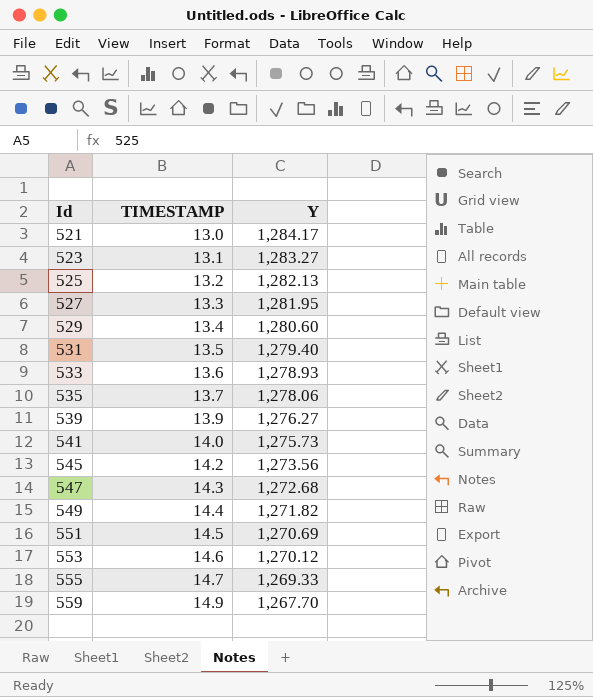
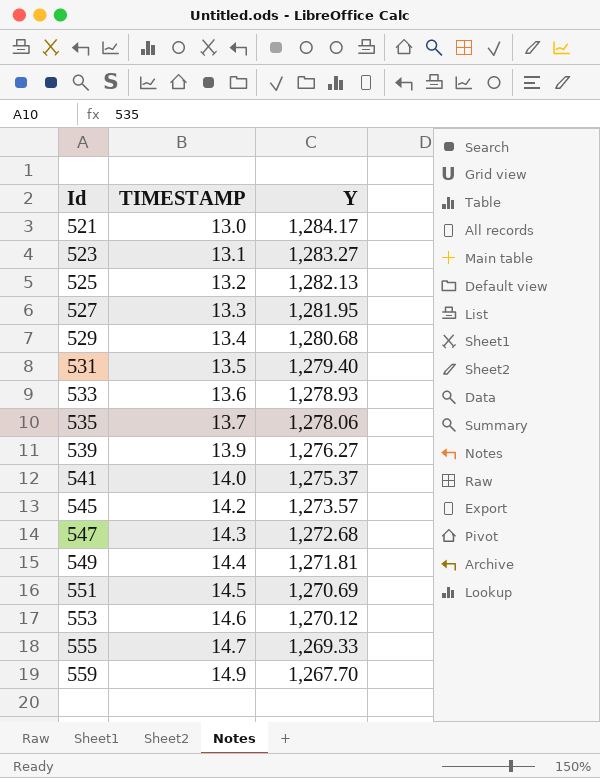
529 | Y: 1,280.60 -> 1,280.68
541 | Y: 1,275.73 -> 1,275.37
545 | Y: 1,273.56 -> 1,273.57
549 | Y: 1,271.82 -> 1,271.81

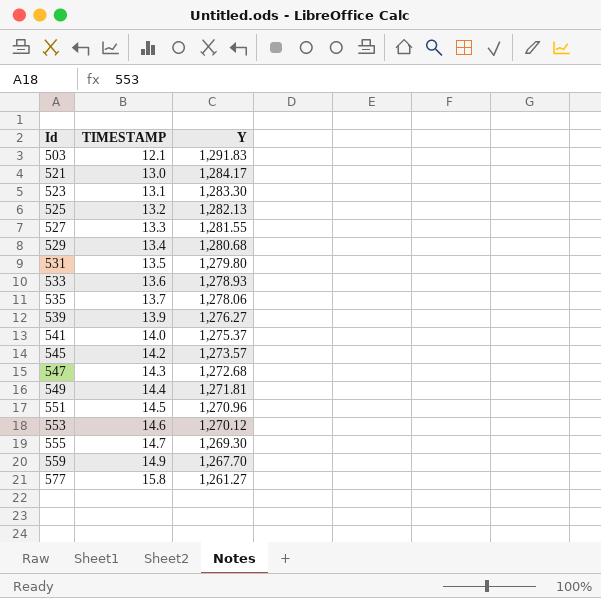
row 503: none -> 12.1 | 1,291.83
523 | Y: 1,283.27 -> 1,283.30
527 | Y: 1,281.95 -> 1,281.55
531 | Y: 1,279.40 -> 1,279.80
551 | Y: 1,270.69 -> 1,270.96
555 | Y: 1,269.33 -> 1,269.30
row 577: none -> 15.8 | 1,261.27

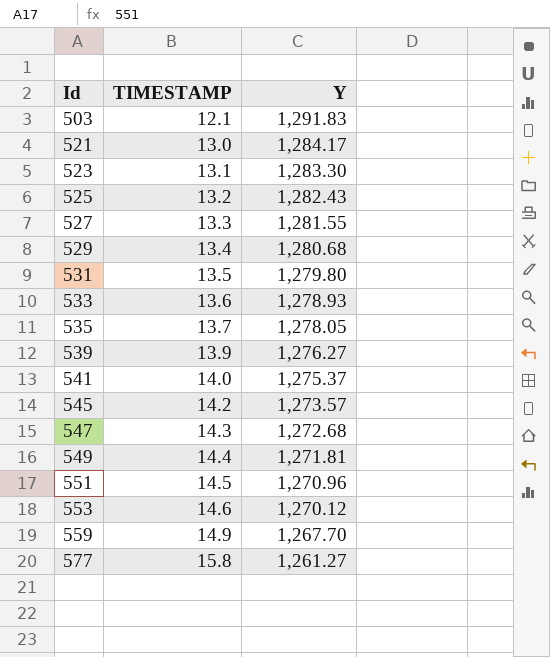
row 555: 14.7 | 1,269.30 -> none
525 | Y: 1,282.13 -> 1,282.43
535 | Y: 1,278.06 -> 1,278.05

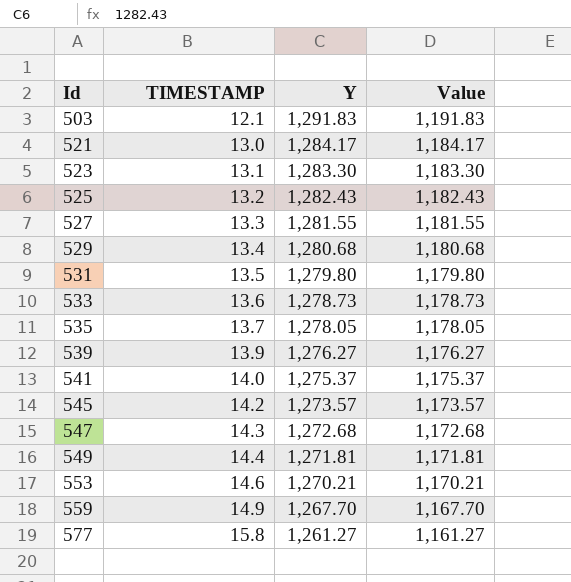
column Value | formula: none -> [Y] - 100
row 551: 14.5 | 1,270.96 -> none
533 | Y: 1,278.93 -> 1,278.73
553 | Y: 1,270.12 -> 1,270.21

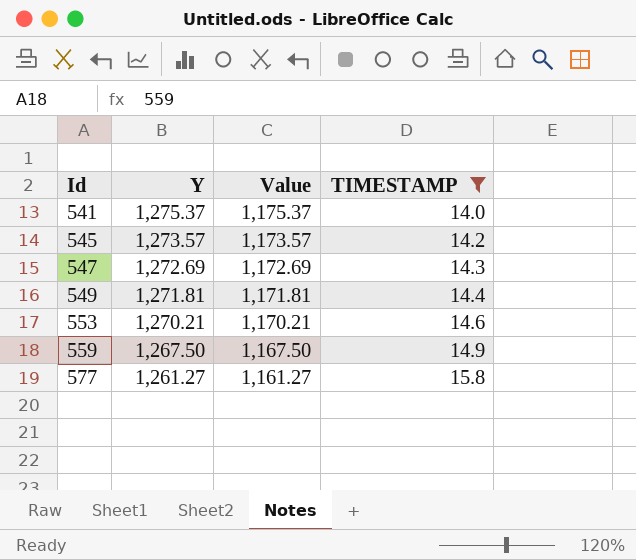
filter: none -> TIMESTAMP >= 14.0
column TIMESTAMP | position: 2 -> 4
547 | Y: 1,272.68 -> 1,272.69
547 | Value: 1,172.68 -> 1,172.69
559 | Y: 1,267.70 -> 1,267.50
559 | Value: 1,167.70 -> 1,167.50

